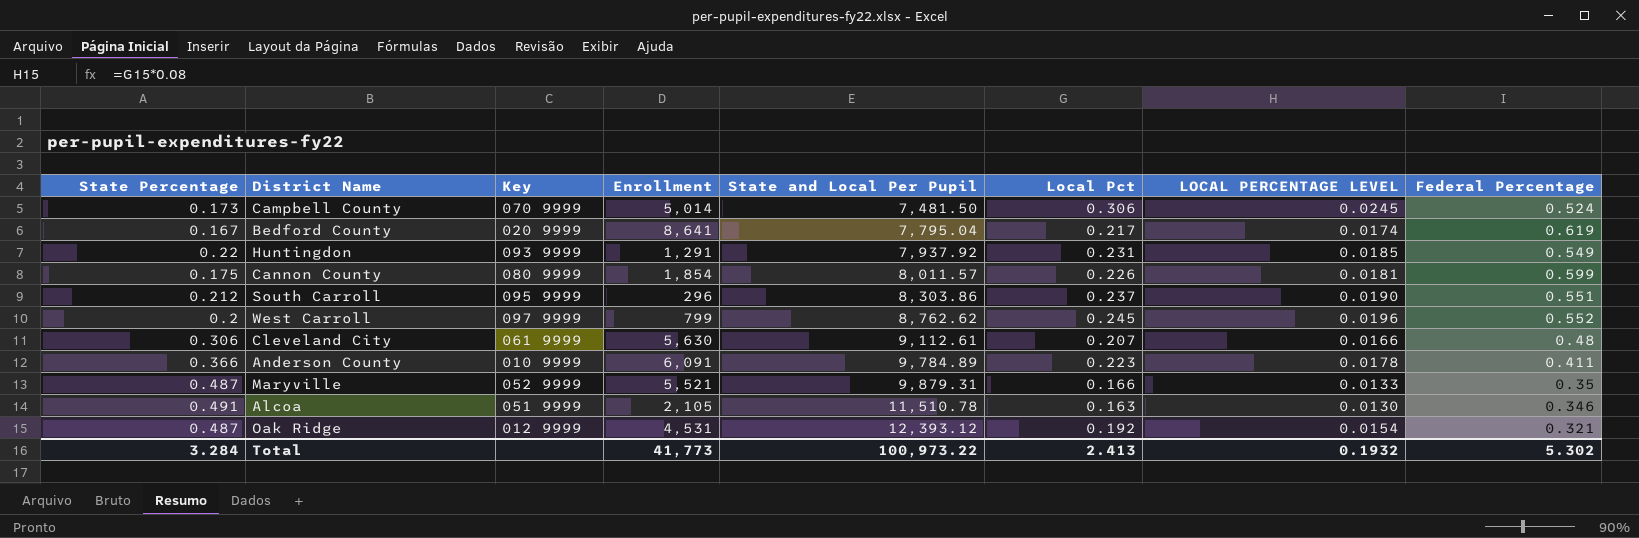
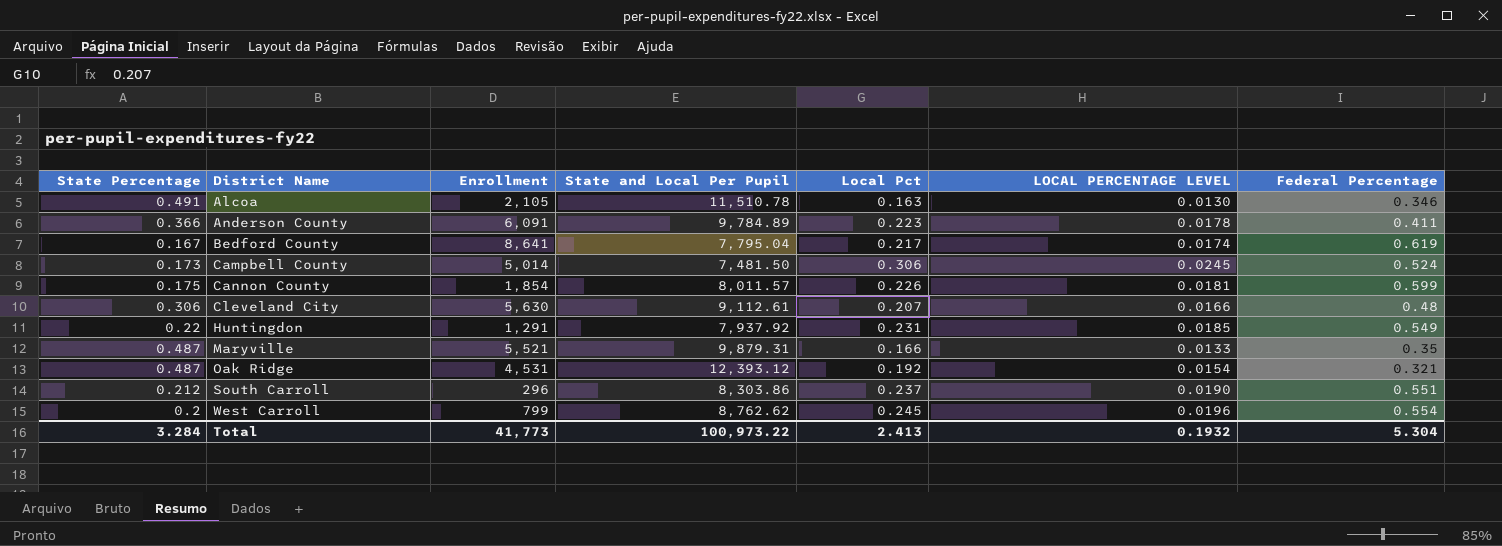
row order: State and Local Per Pupil ascending -> District Name ascending
column Key | position: 3 -> none
West Carroll | Federal Percentage: 0.552 -> 0.554
Total | Federal Percentage: 5.302 -> 5.304

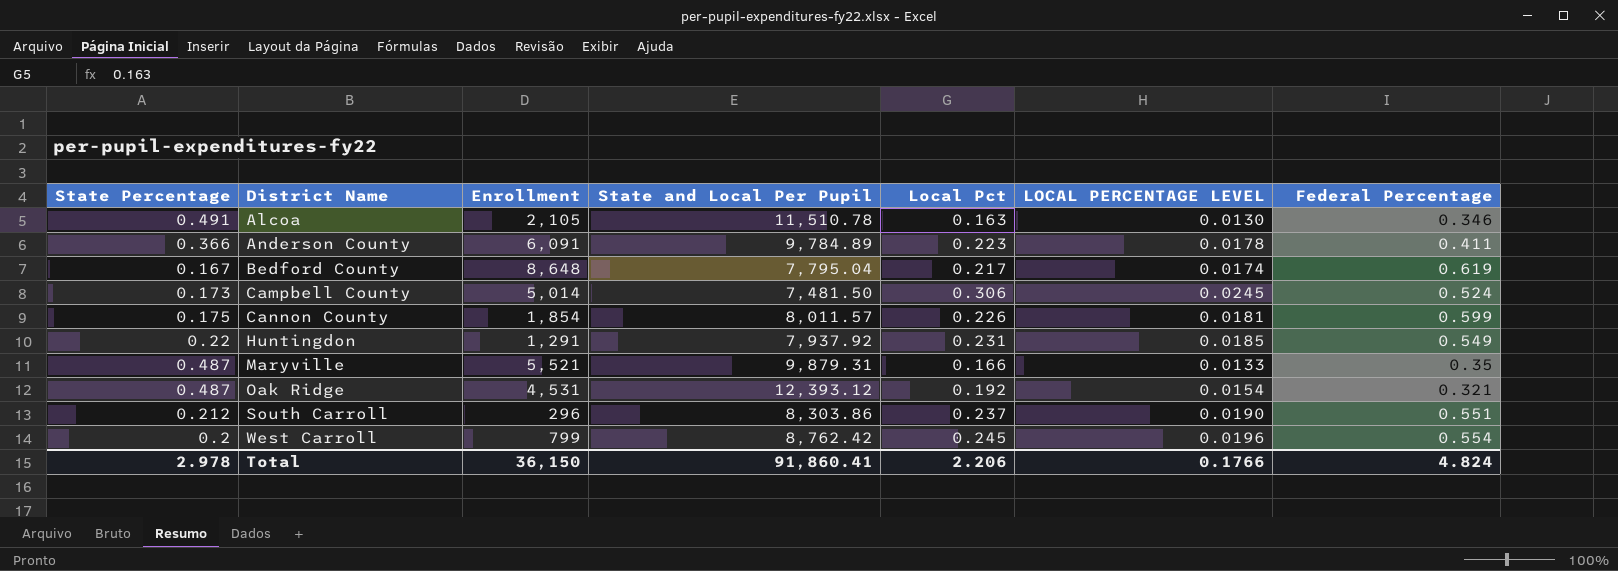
row Cleveland City: 0.306 | 5,630 | 9,112.61 | 0.207 | 0.0166 | 0.48 -> none
Bedford County | Enrollment: 8,641 -> 8,648
West Carroll | State and Local Per Pupil: 8,762.62 -> 8,762.42
Total | State Percentage: 3.284 -> 2.978
Total | Enrollment: 41,773 -> 36,150
Total | State and Local Per Pupil: 100,973.22 -> 91,860.41
Total | Local Pct: 2.413 -> 2.206
Total | LOCAL PERCENTAGE LEVEL: 0.1932 -> 0.1766
Total | Federal Percentage: 5.304 -> 4.824

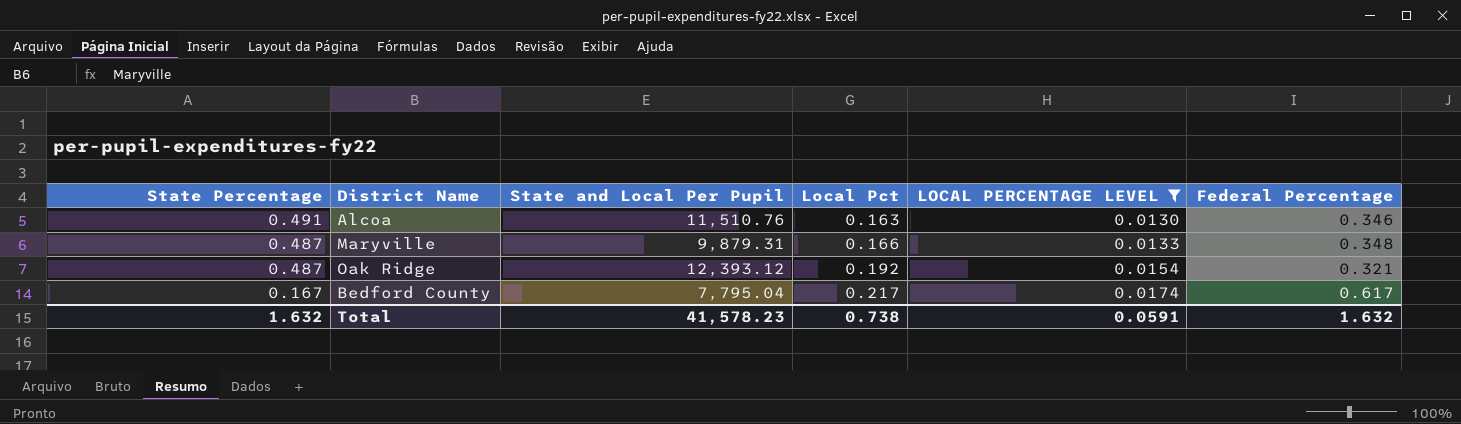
filter: none -> LOCAL PERCENTAGE LEVEL <= 0.0174
row order: District Name ascending -> State Percentage descending
column Enrollment | position: 3 -> none
Alcoa | State and Local Per Pupil: 11,510.78 -> 11,510.76
Maryville | Federal Percentage: 0.35 -> 0.348
Bedford County | Federal Percentage: 0.619 -> 0.617
Total | State Percentage: 2.978 -> 1.632
Total | State and Local Per Pupil: 91,860.41 -> 41,578.23
Total | Local Pct: 2.206 -> 0.738
Total | LOCAL PERCENTAGE LEVEL: 0.1766 -> 0.0591
Total | Federal Percentage: 4.824 -> 1.632

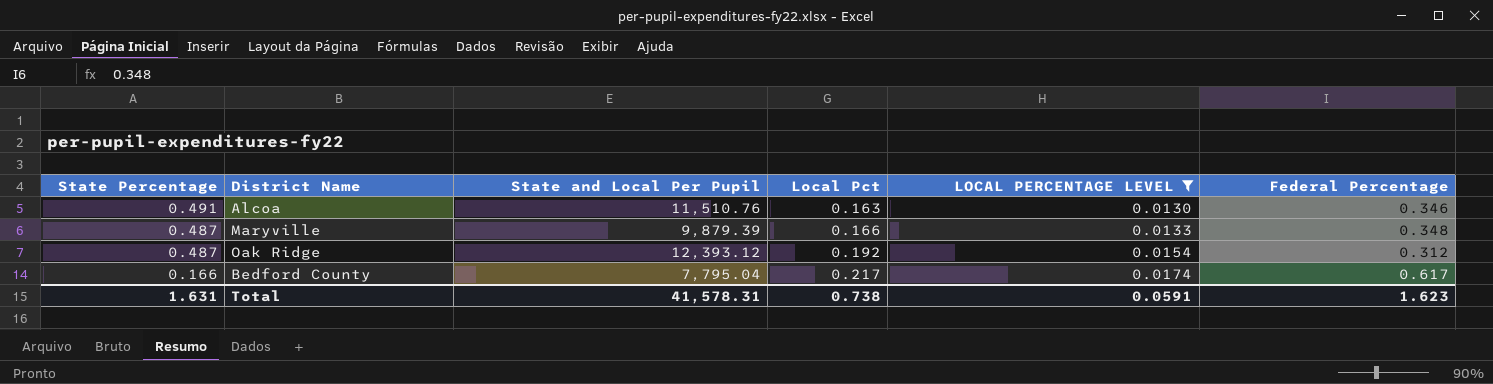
Maryville | State and Local Per Pupil: 9,879.31 -> 9,879.39
Oak Ridge | Federal Percentage: 0.321 -> 0.312
Bedford County | State Percentage: 0.167 -> 0.166
Total | State Percentage: 1.632 -> 1.631
Total | State and Local Per Pupil: 41,578.23 -> 41,578.31
Total | Federal Percentage: 1.632 -> 1.623

